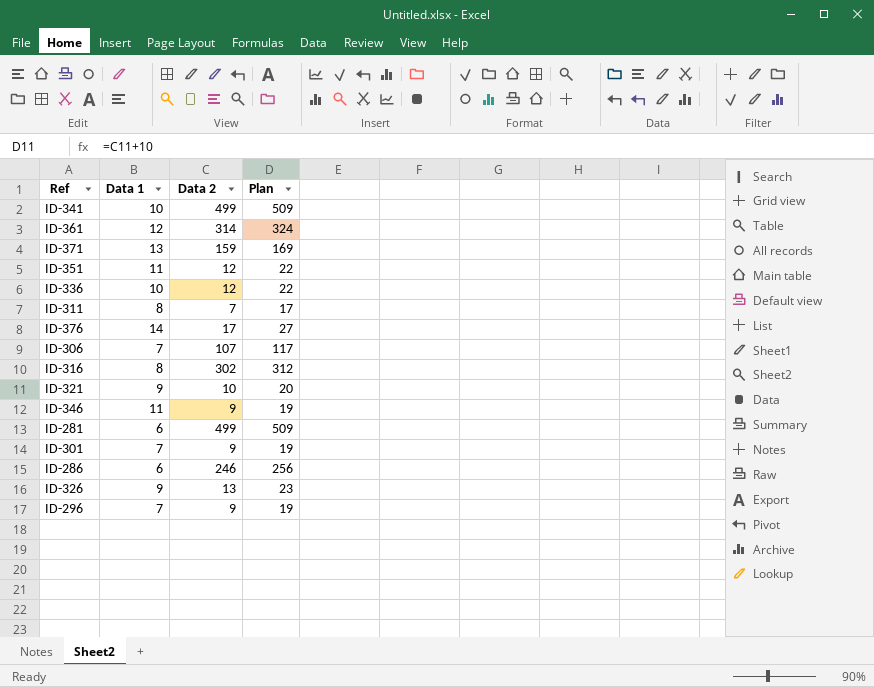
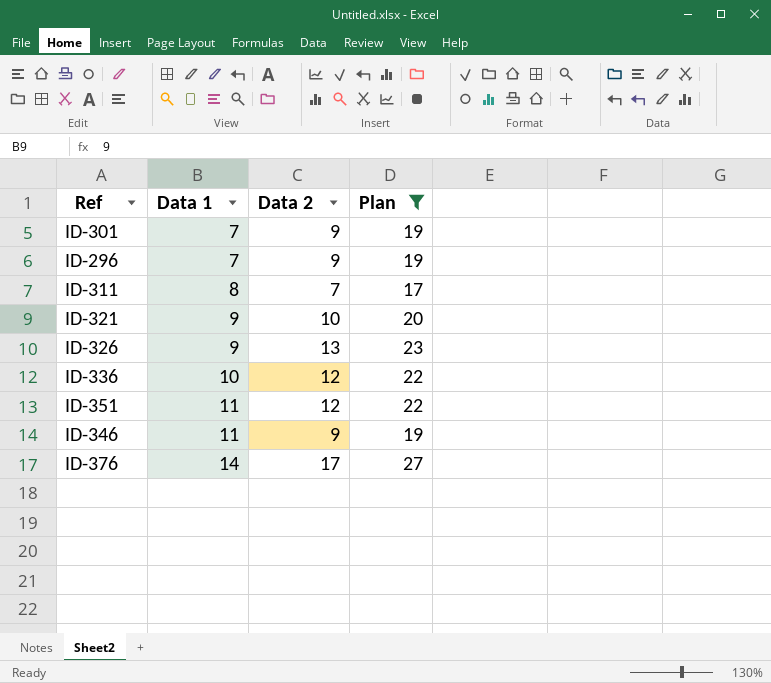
filter: none -> Plan <= 27
row order: none -> Data 1 ascending

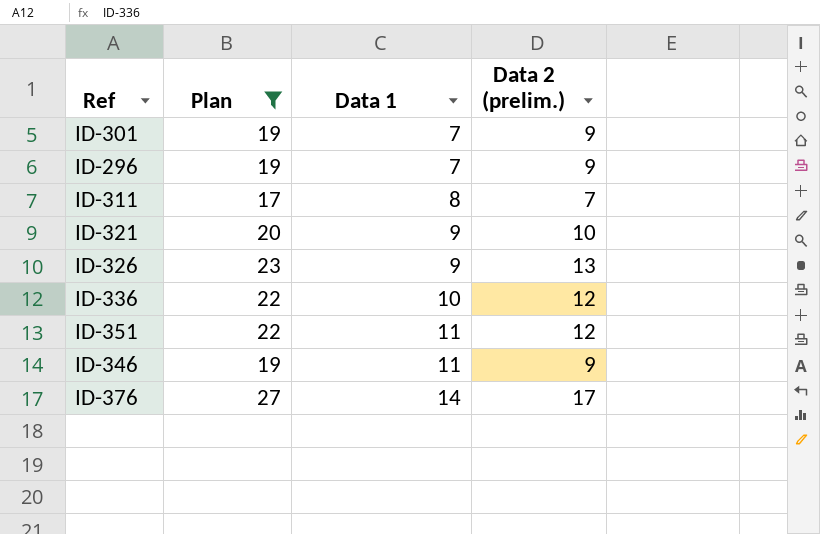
column Plan | position: 4 -> 2
column name: Data 2 -> Data 2 (prelim.)

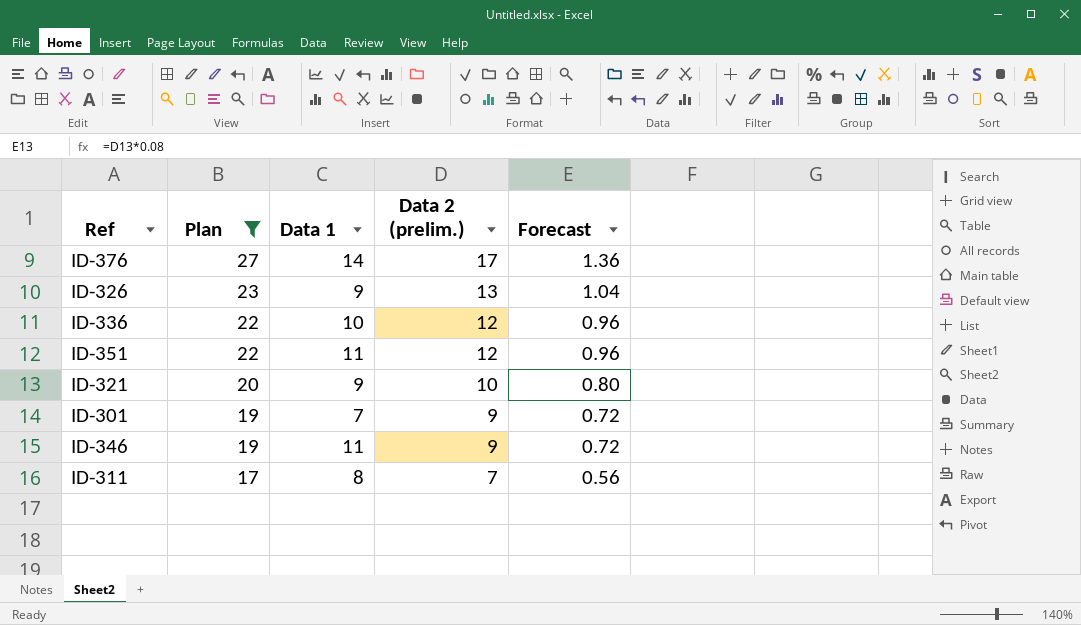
row order: Data 1 ascending -> Plan descending
column Forecast | formula: none -> [Data 2 (prelim.)] * 0.08
row ID-296: 19 | 7 | 9 -> none

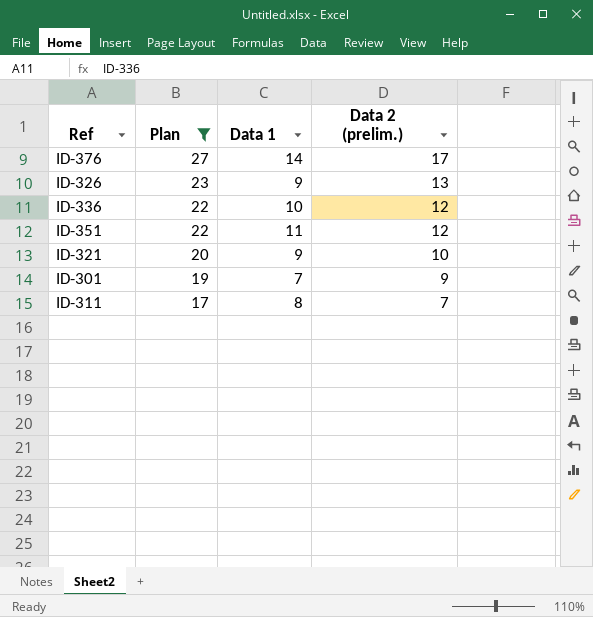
column Forecast | formula: [Data 2 (prelim.)] * 0.08 -> none
row ID-346: 19 | 11 | 9 | 0.72 -> none

